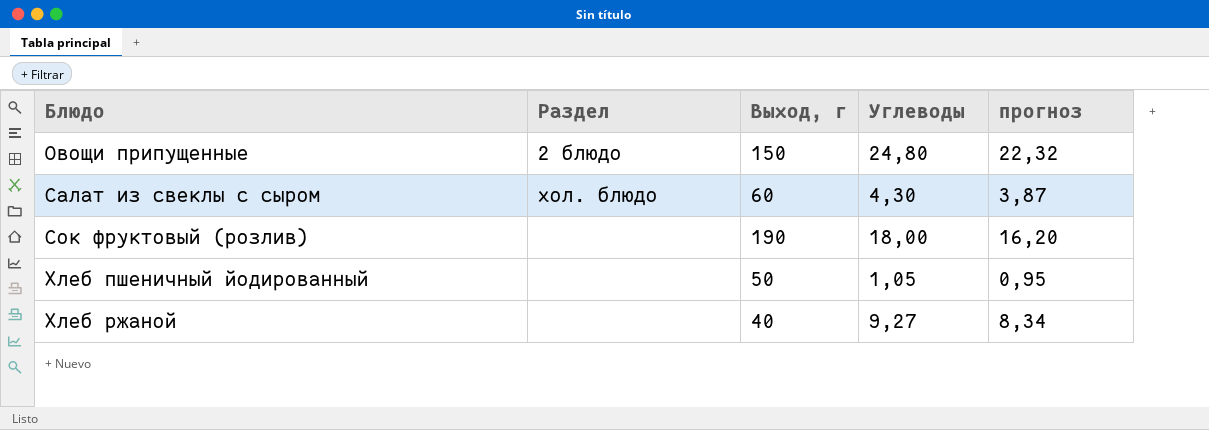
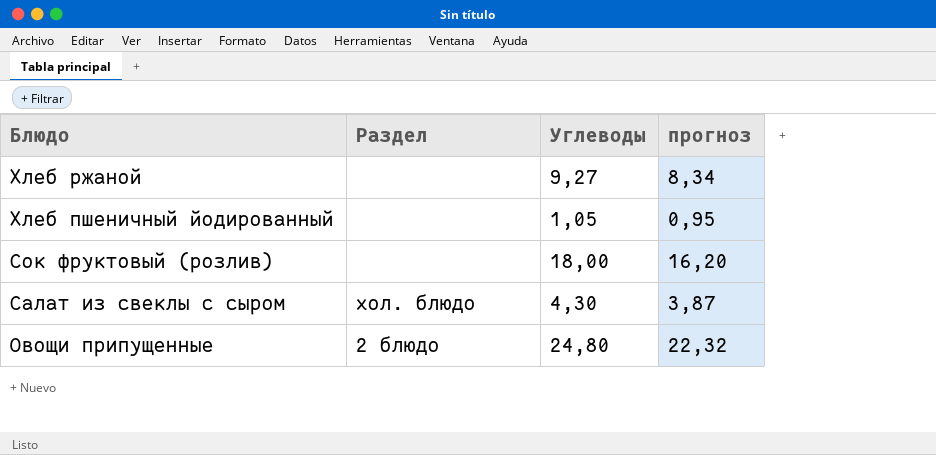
row order: Блюдо ascending -> Блюдо descending
column Выход, г | position: 3 -> none

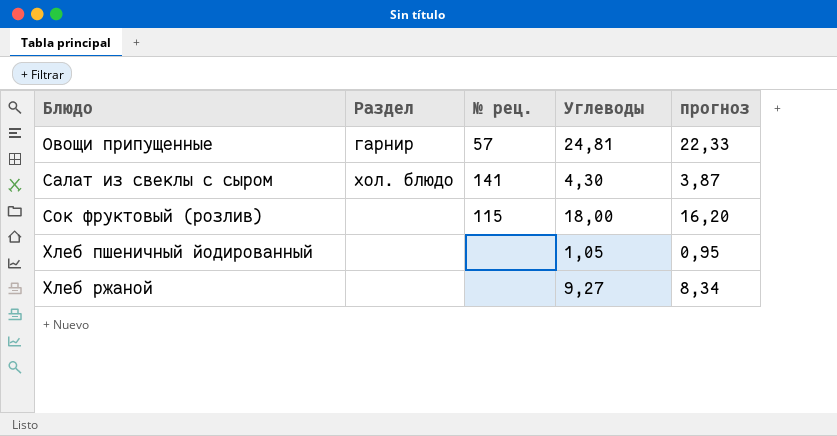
row order: Блюдо descending -> Блюдо ascending
column № рец. | position: none -> 3
Овощи припущенные | Раздел: 2 блюдо -> гарнир
Овощи припущенные | Углеводы: 24,80 -> 24,81
Овощи припущенные | прогноз: 22,32 -> 22,33

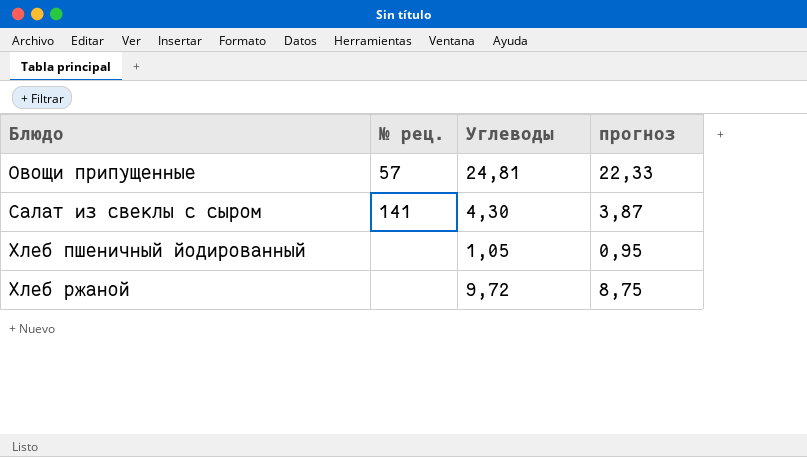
column Раздел | position: 2 -> none
row Сок фруктовый (розлив): none | 115 | 18,00 | 16,20 -> none
Хлеб ржаной | Углеводы: 9,27 -> 9,72
Хлеб ржаной | прогноз: 8,34 -> 8,75

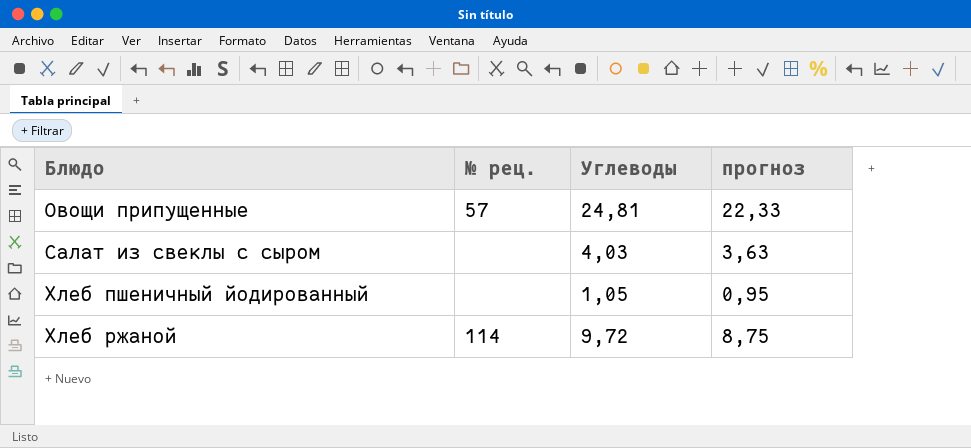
Салат из свеклы с сыром | № рец.: 141 -> none
Салат из свеклы с сыром | Углеводы: 4,30 -> 4,03
Салат из свеклы с сыром | прогноз: 3,87 -> 3,63
Хлеб ржаной | № рец.: none -> 114

